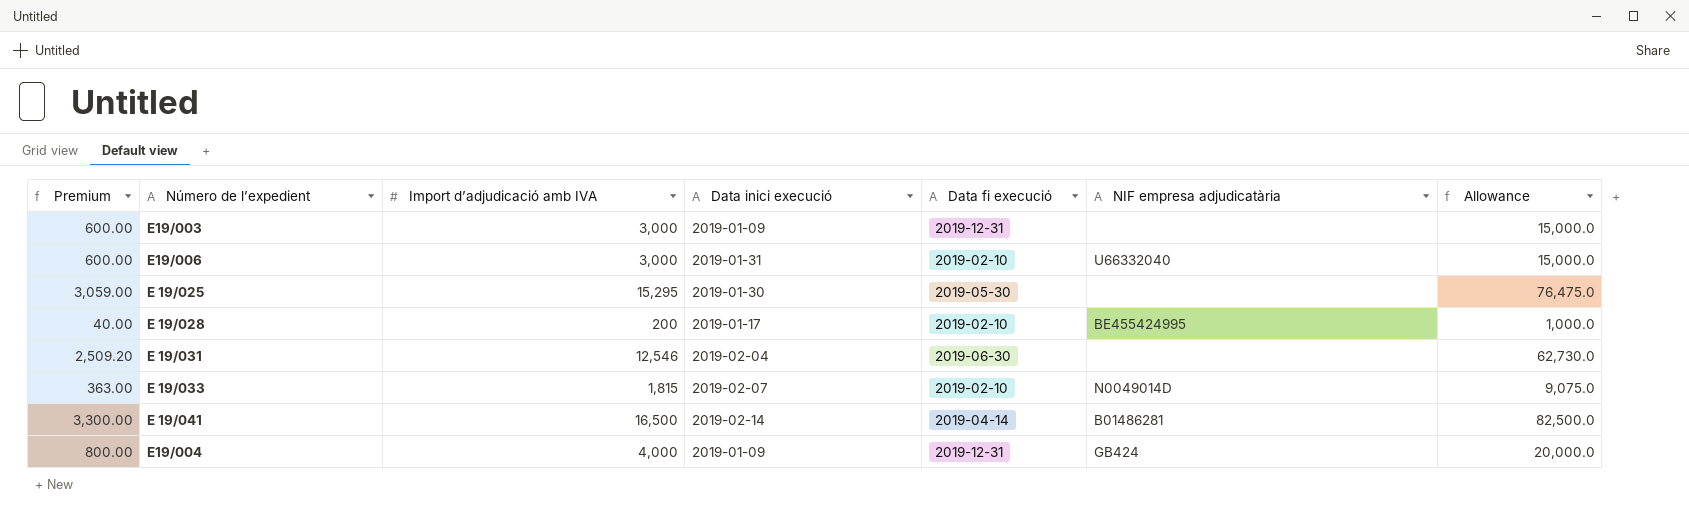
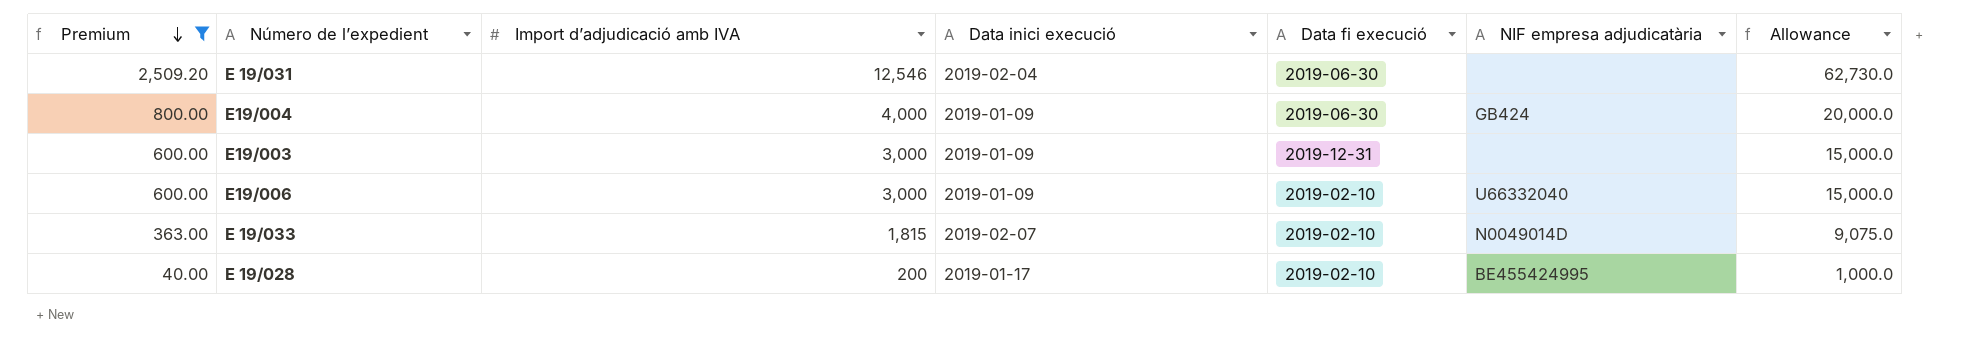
filter: none -> Premium <= 2,509.20
row order: none -> Premium descending
E19/004 | Data fi execució: 2019-12-31 -> 2019-06-30
E19/006 | Data inici execució: 2019-01-31 -> 2019-01-09

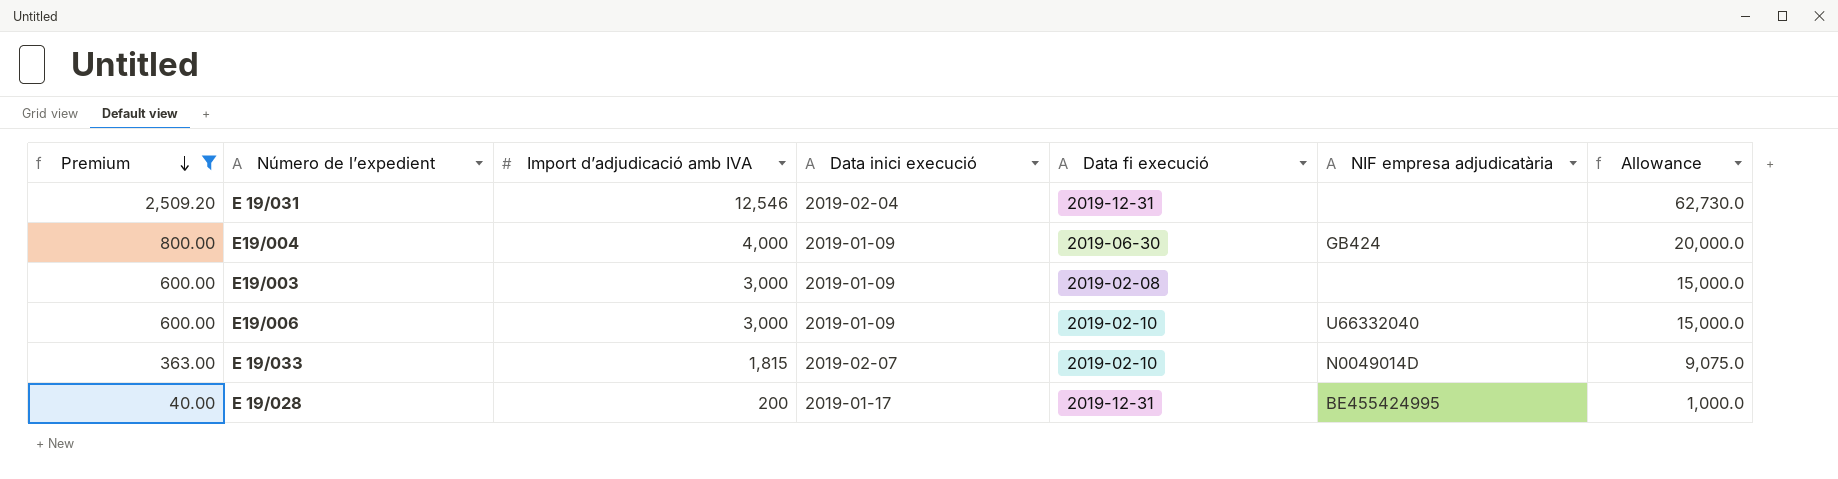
E 19/031 | Data fi execució: 2019-06-30 -> 2019-12-31
E19/003 | Data fi execució: 2019-12-31 -> 2019-02-08
E 19/028 | Data fi execució: 2019-02-10 -> 2019-12-31

